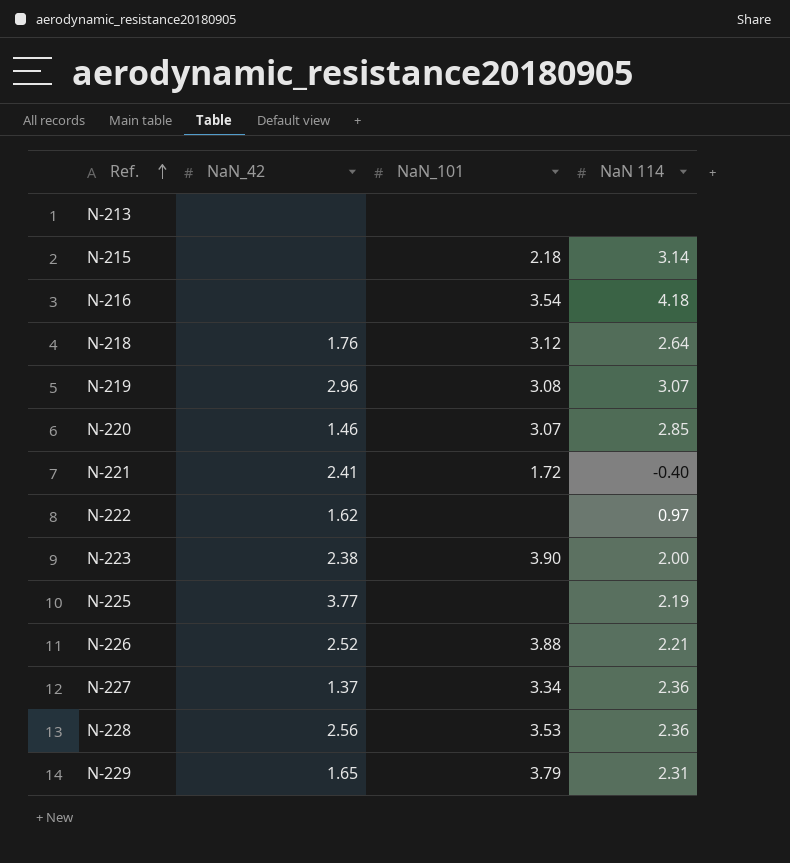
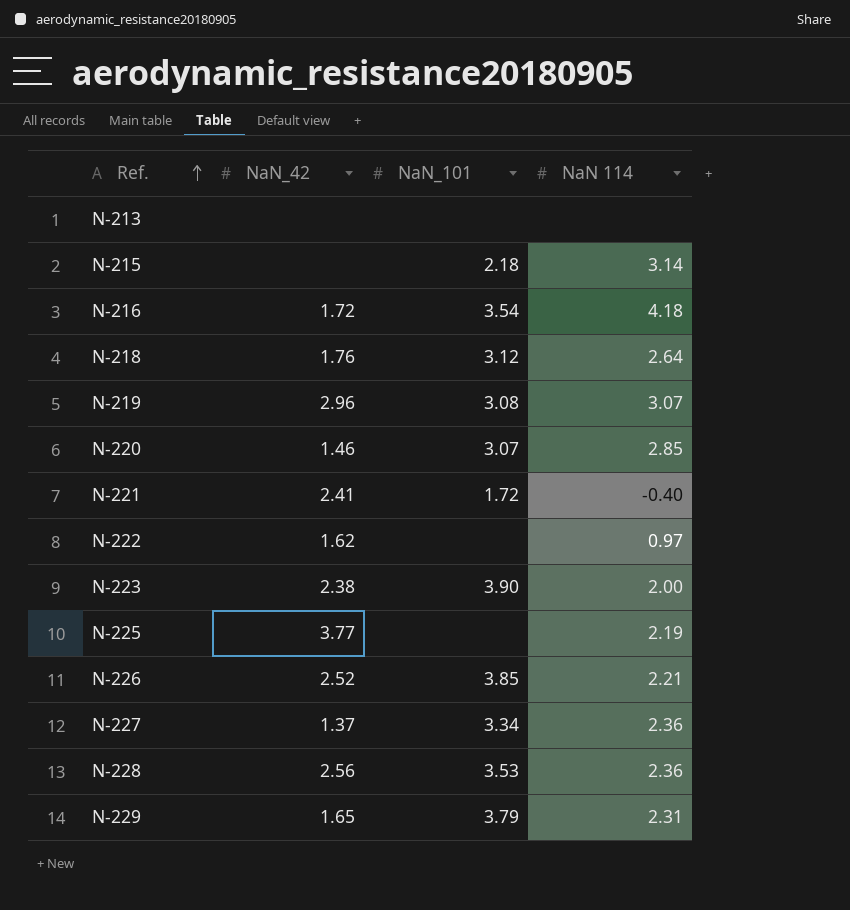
N-216 | NaN_42: none -> 1.72
N-226 | NaN_101: 3.88 -> 3.85

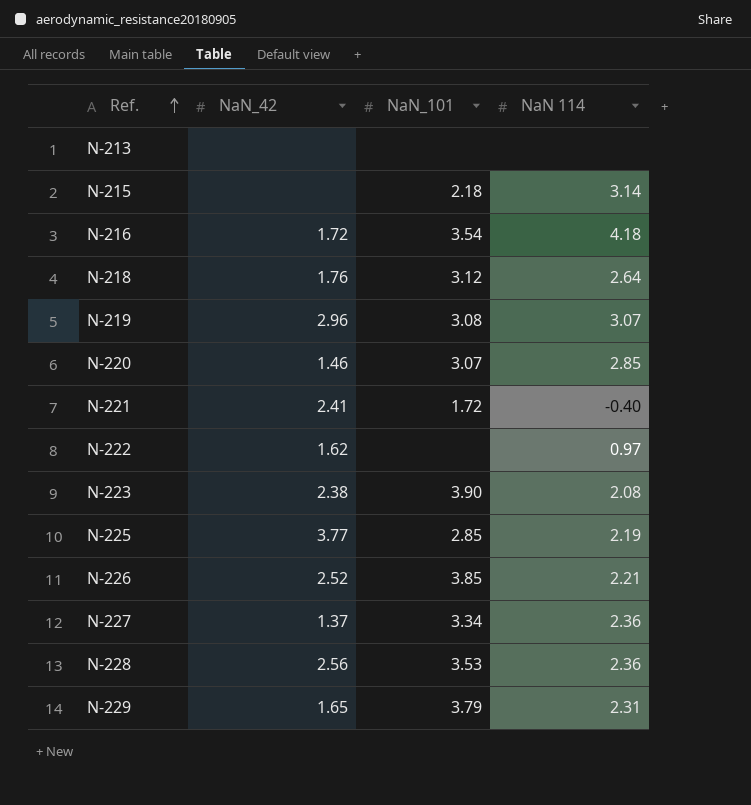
N-223 | NaN 114: 2.00 -> 2.08
N-225 | NaN_101: none -> 2.85

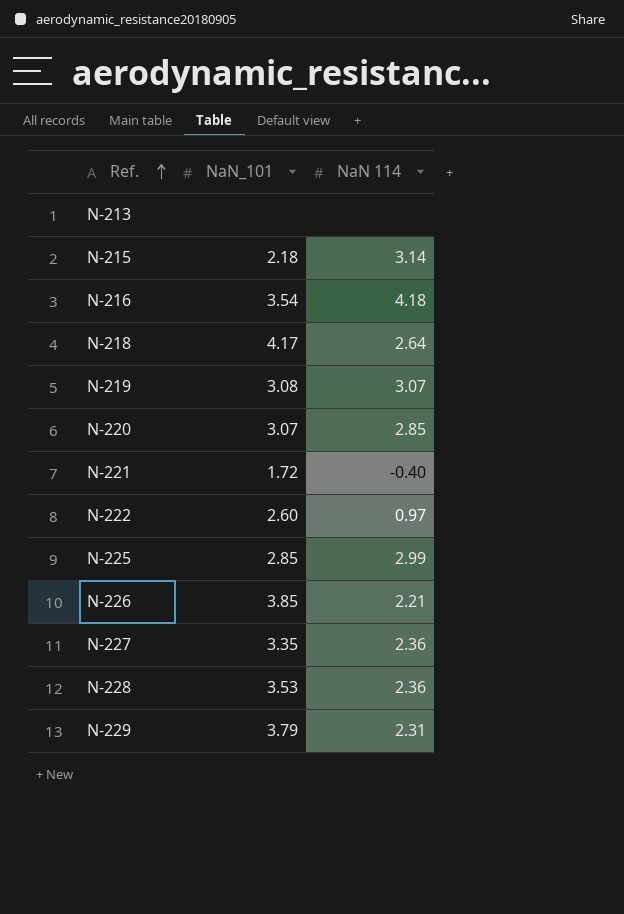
column NaN_42 | position: 2 -> none
row N-223: 2.38 | 3.90 | 2.08 -> none
N-218 | NaN_101: 3.12 -> 4.17
N-222 | NaN_101: none -> 2.60
N-225 | NaN 114: 2.19 -> 2.99
N-227 | NaN_101: 3.34 -> 3.35

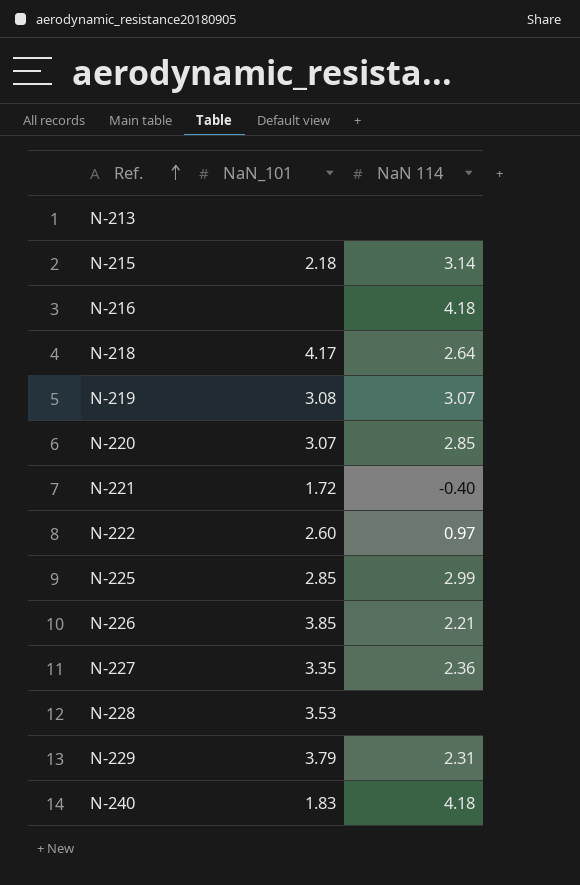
N-216 | NaN_101: 3.54 -> none
N-228 | NaN 114: 2.36 -> none
row N-240: none -> 1.83 | 4.18

